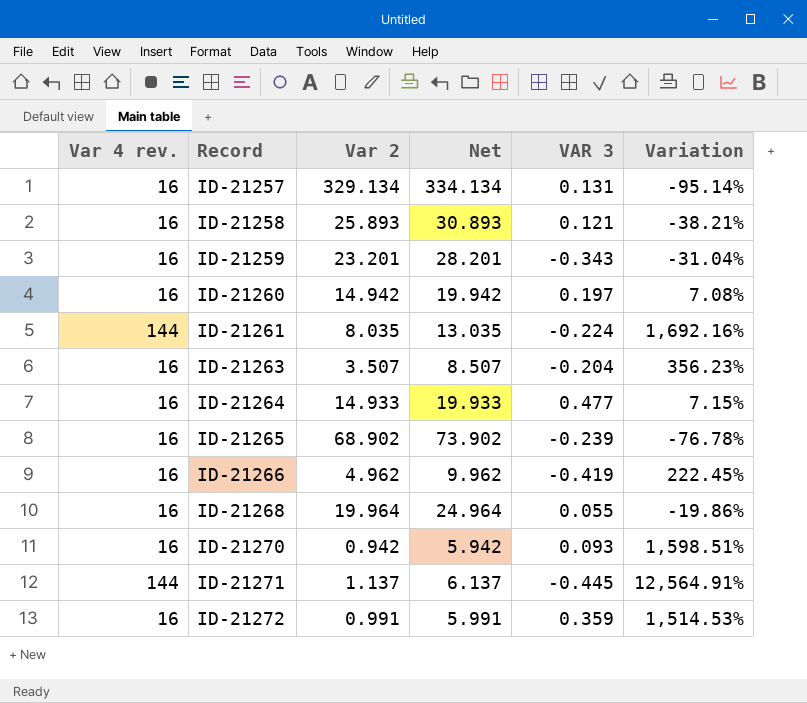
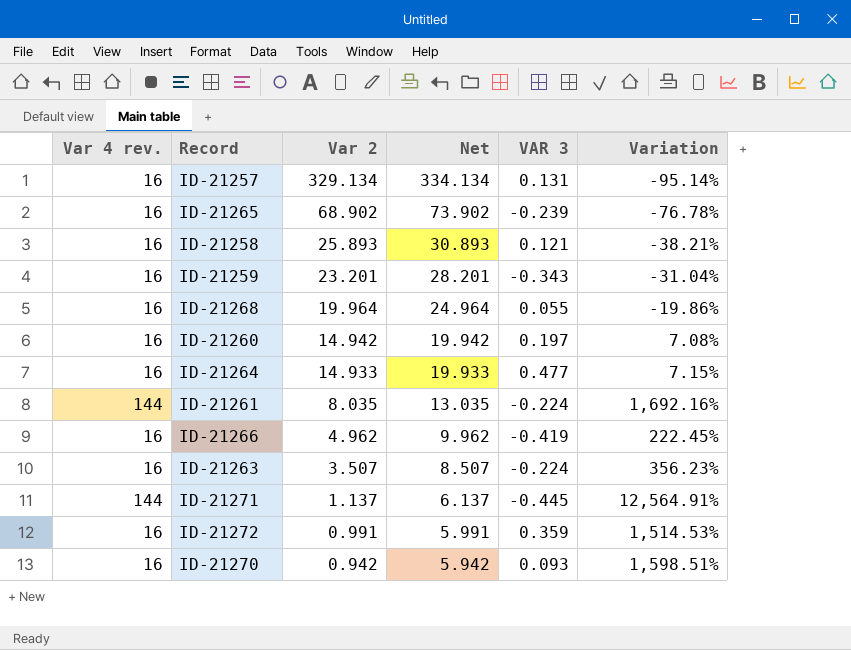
row order: Record ascending -> Var 2 descending
ID-21263 | VAR 3: -0.204 -> -0.224

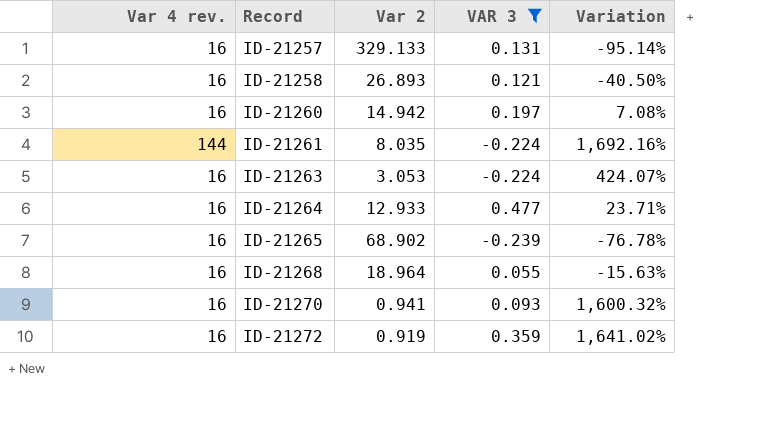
filter: none -> VAR 3 >= -0.239
row order: Var 2 descending -> Record ascending
column Net | formula: [Var 2] + 5 -> none
ID-21257 | Var 2: 329.134 -> 329.133
ID-21258 | Var 2: 25.893 -> 26.893
ID-21258 | Variation: -38.21% -> -40.50%
ID-21263 | Var 2: 3.507 -> 3.053
ID-21263 | Variation: 356.23% -> 424.07%
ID-21264 | Var 2: 14.933 -> 12.933
ID-21264 | Variation: 7.15% -> 23.71%
ID-21268 | Var 2: 19.964 -> 18.964
ID-21268 | Variation: -19.86% -> -15.63%
ID-21270 | Var 2: 0.942 -> 0.941
ID-21270 | Variation: 1,598.51% -> 1,600.32%
ID-21272 | Var 2: 0.991 -> 0.919
ID-21272 | Variation: 1,514.53% -> 1,641.02%

